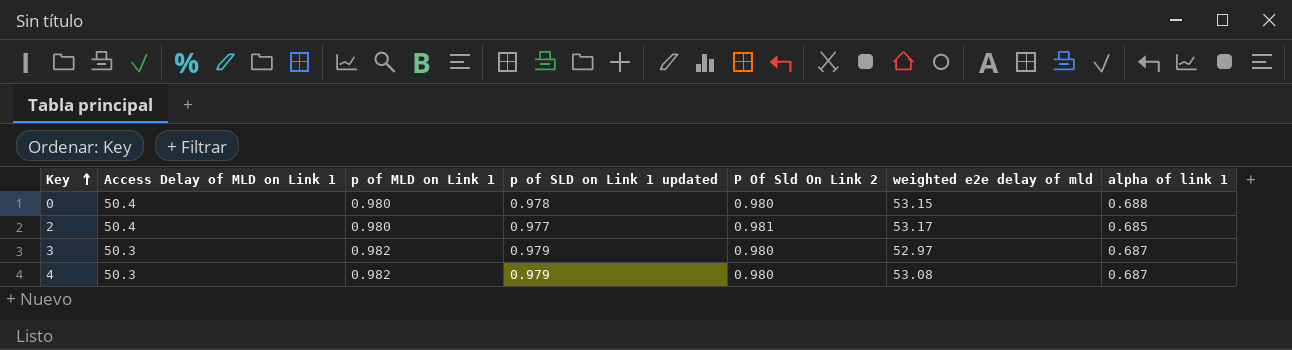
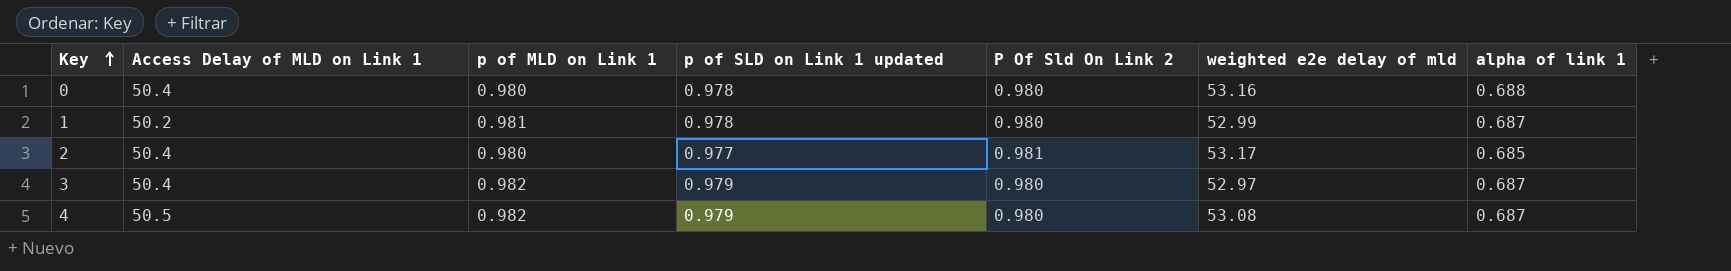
0 | weighted e2e delay of mld: 53.15 -> 53.16
row 1: none -> 50.2 | 0.981 | 0.978 | 0.980 | 52.99 | 0.687
3 | Access Delay of MLD on Link 1: 50.3 -> 50.4
4 | Access Delay of MLD on Link 1: 50.3 -> 50.5

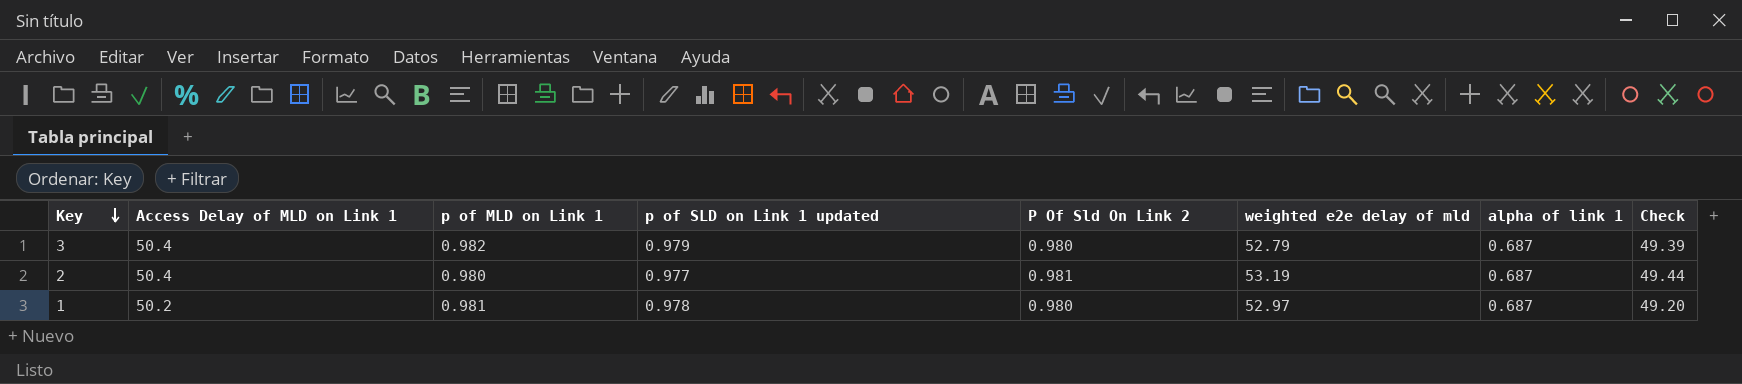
row order: Key ascending -> Key descending
column Check | formula: none -> [Access Delay of MLD on Link 1] * [P Of Sld On Link 2]
row 0: 50.4 | 0.980 | 0.978 | 0.980 | 53.16 | 0.688 -> none
row 4: 50.5 | 0.982 | 0.979 | 0.980 | 53.08 | 0.687 -> none
3 | weighted e2e delay of mld: 52.97 -> 52.79
2 | weighted e2e delay of mld: 53.17 -> 53.19
2 | alpha of link 1: 0.685 -> 0.687
1 | weighted e2e delay of mld: 52.99 -> 52.97

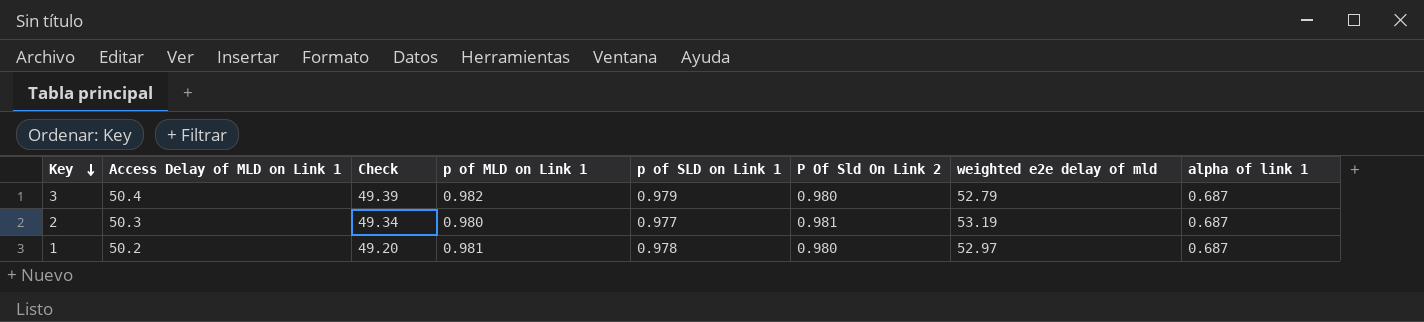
column Check | position: 8 -> 3
column name: p of SLD on Link 1 updated -> p of SLD on Link 1
2 | Access Delay of MLD on Link 1: 50.4 -> 50.3
2 | Check: 49.44 -> 49.34

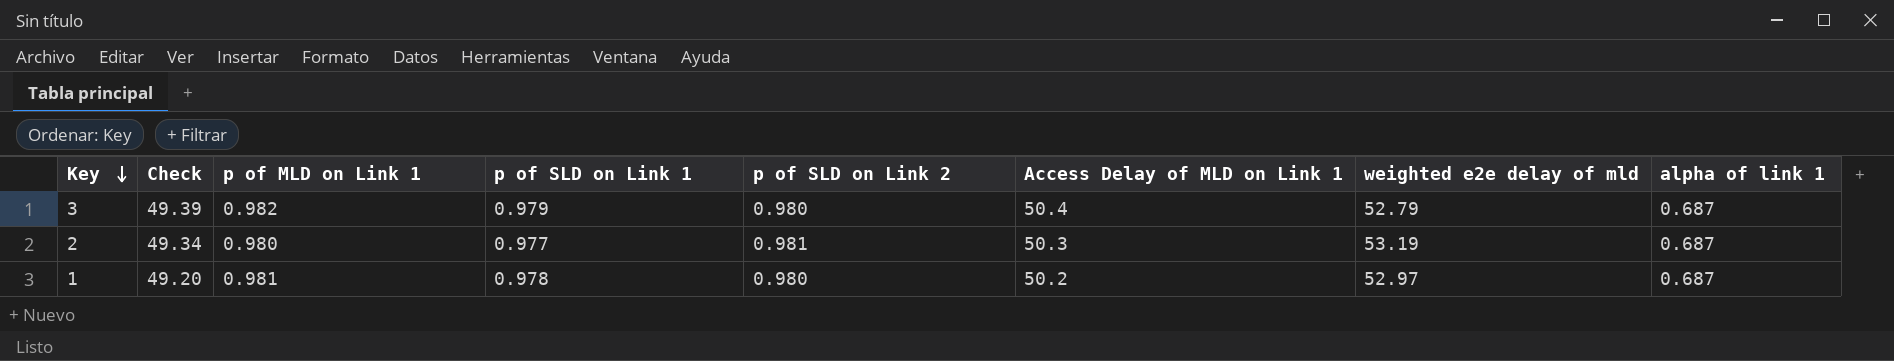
column name: P Of Sld On Link 2 -> p of SLD on Link 2
column Access Delay of MLD on Link 1 | position: 2 -> 6

